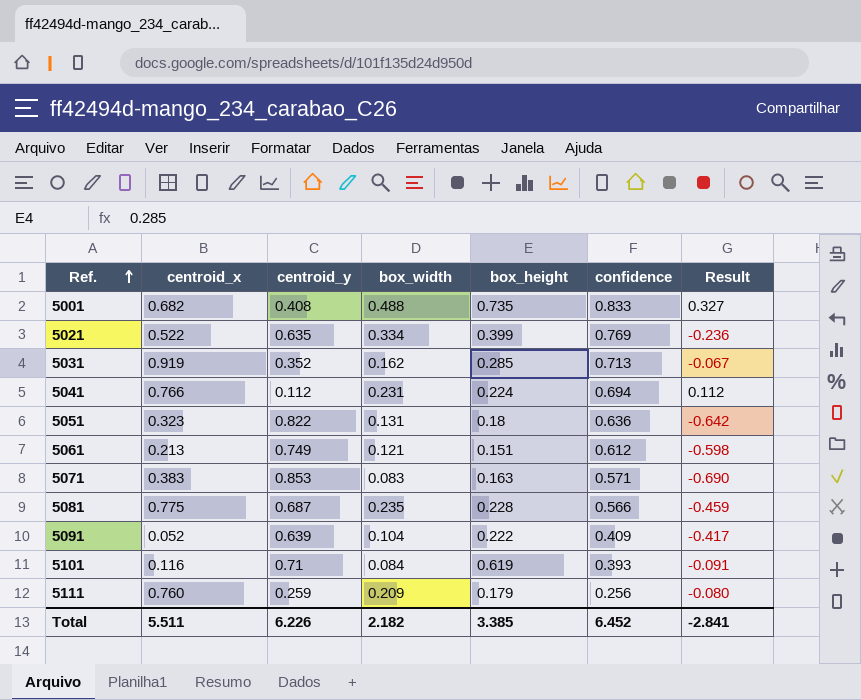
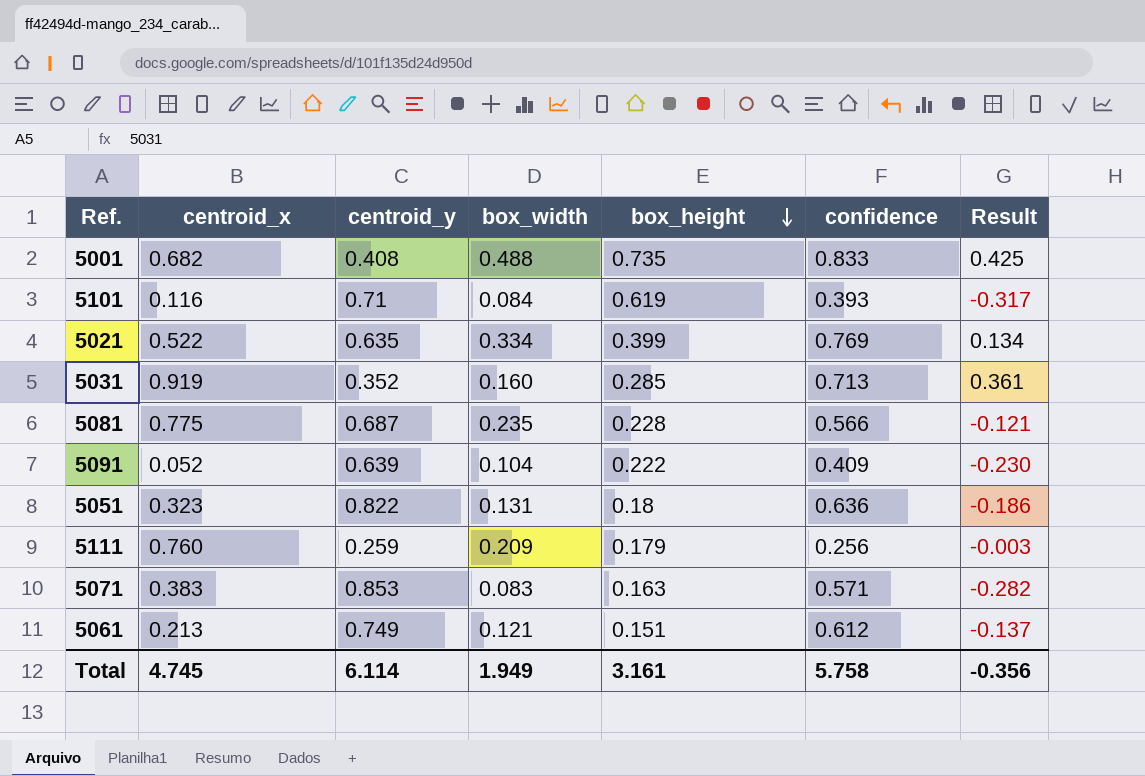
row order: Ref. ascending -> box_height descending
column Result | formula: [box_height] - [centroid_y] -> [confidence] - [centroid_y]
row 5041: 0.766 | 0.112 | 0.231 | 0.224 | 0.694 | 0.112 -> none
5031 | box_width: 0.162 -> 0.160
Total | centroid_x: 5.511 -> 4.745
Total | centroid_y: 6.226 -> 6.114
Total | box_width: 2.182 -> 1.949
Total | box_height: 3.385 -> 3.161
Total | confidence: 6.452 -> 5.758
Total | Result: -2.841 -> -0.356

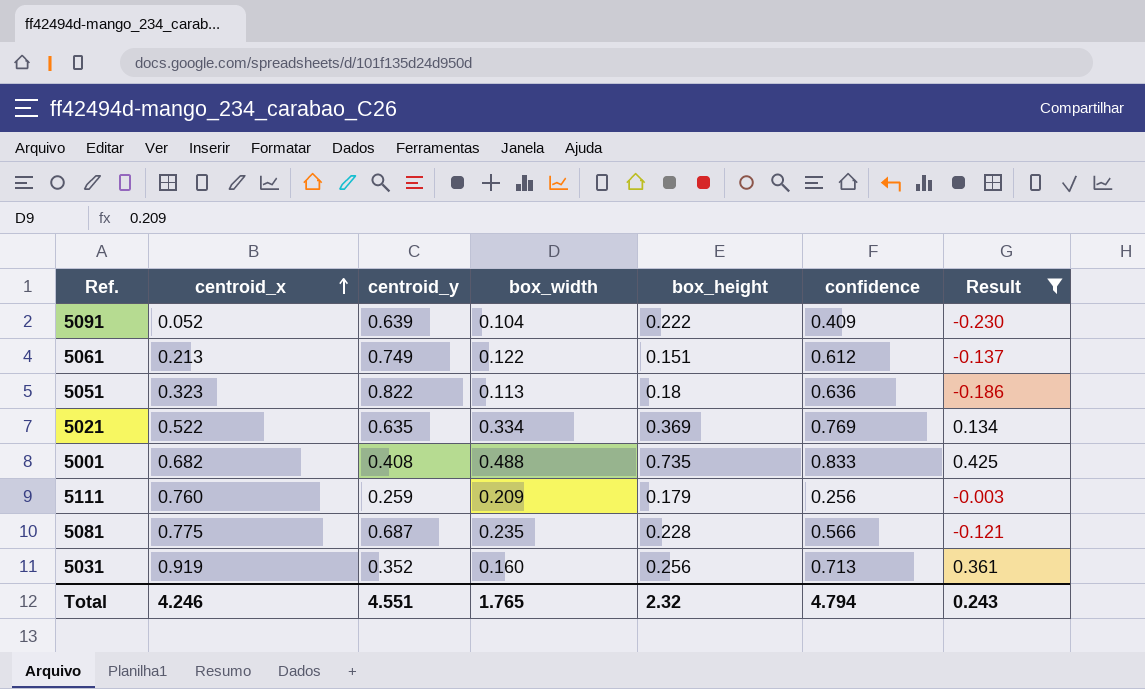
filter: none -> Result >= -0.230
row order: box_height descending -> centroid_x ascending
5061 | box_width: 0.121 -> 0.122
5051 | box_width: 0.131 -> 0.113
5021 | box_height: 0.399 -> 0.369
5031 | box_height: 0.285 -> 0.256
Total | centroid_x: 4.745 -> 4.246
Total | centroid_y: 6.114 -> 4.551
Total | box_width: 1.949 -> 1.765
Total | box_height: 3.161 -> 2.32
Total | confidence: 5.758 -> 4.794
Total | Result: -0.356 -> 0.243

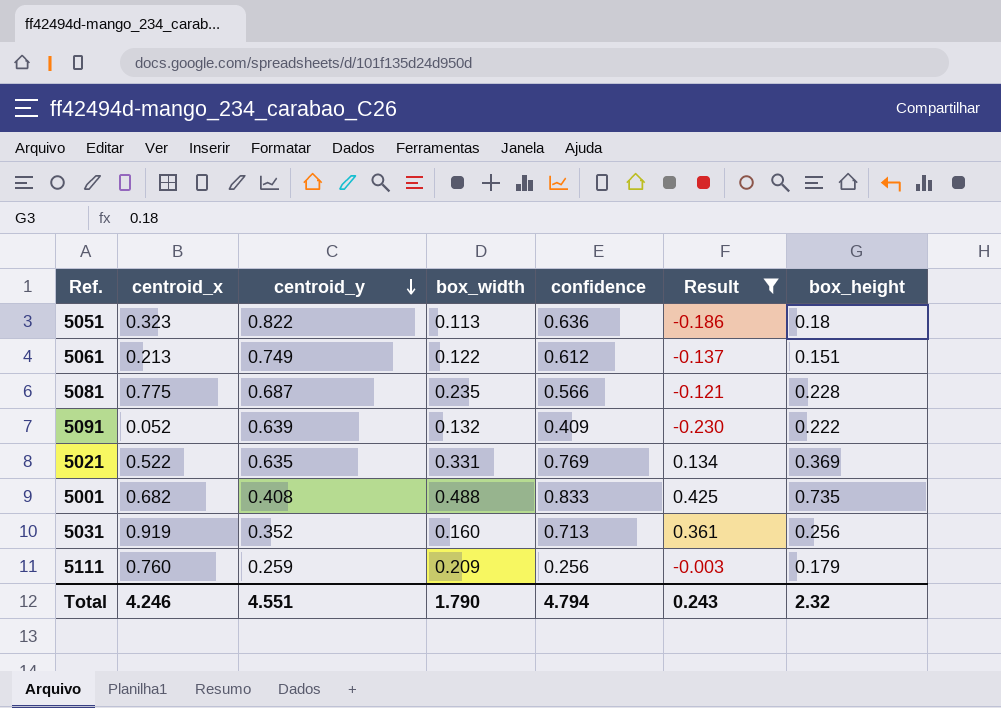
row order: centroid_x ascending -> centroid_y descending
column box_height | position: 5 -> 7
5091 | box_width: 0.104 -> 0.132
5021 | box_width: 0.334 -> 0.331
Total | box_width: 1.765 -> 1.790

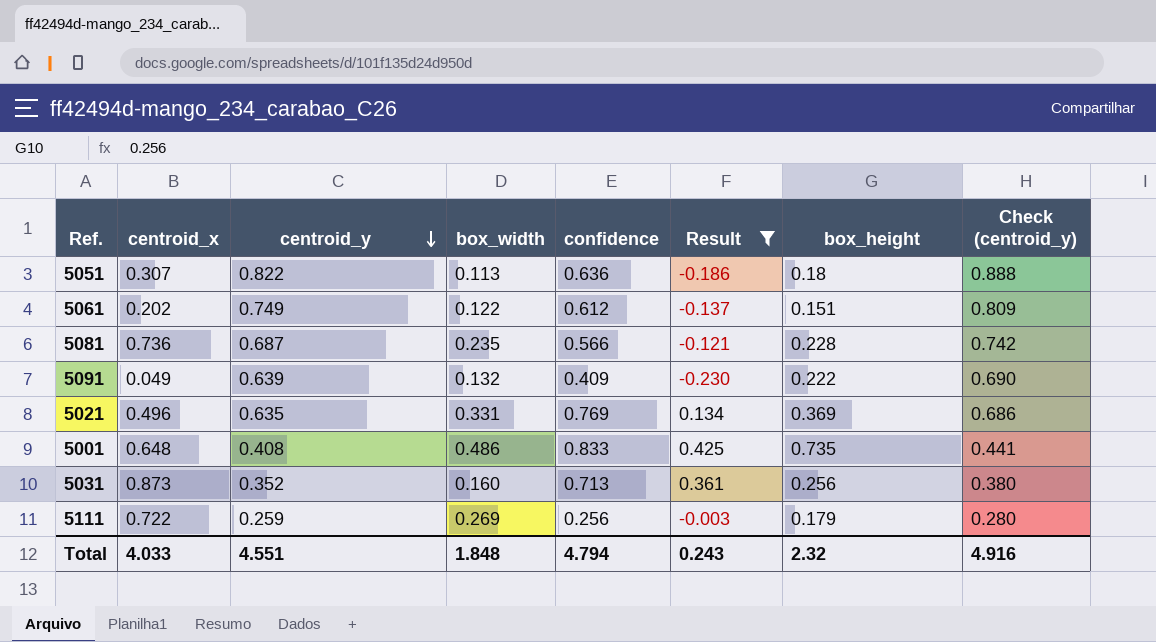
column Check (centroid_y) | formula: none -> [centroid_y] * 1.08
5051 | centroid_x: 0.323 -> 0.307
5061 | centroid_x: 0.213 -> 0.202
5081 | centroid_x: 0.775 -> 0.736
5091 | centroid_x: 0.052 -> 0.049
5021 | centroid_x: 0.522 -> 0.496
5001 | centroid_x: 0.682 -> 0.648
5001 | box_width: 0.488 -> 0.486
5031 | centroid_x: 0.919 -> 0.873
5111 | centroid_x: 0.760 -> 0.722
5111 | box_width: 0.209 -> 0.269
Total | centroid_x: 4.246 -> 4.033
Total | box_width: 1.790 -> 1.848

